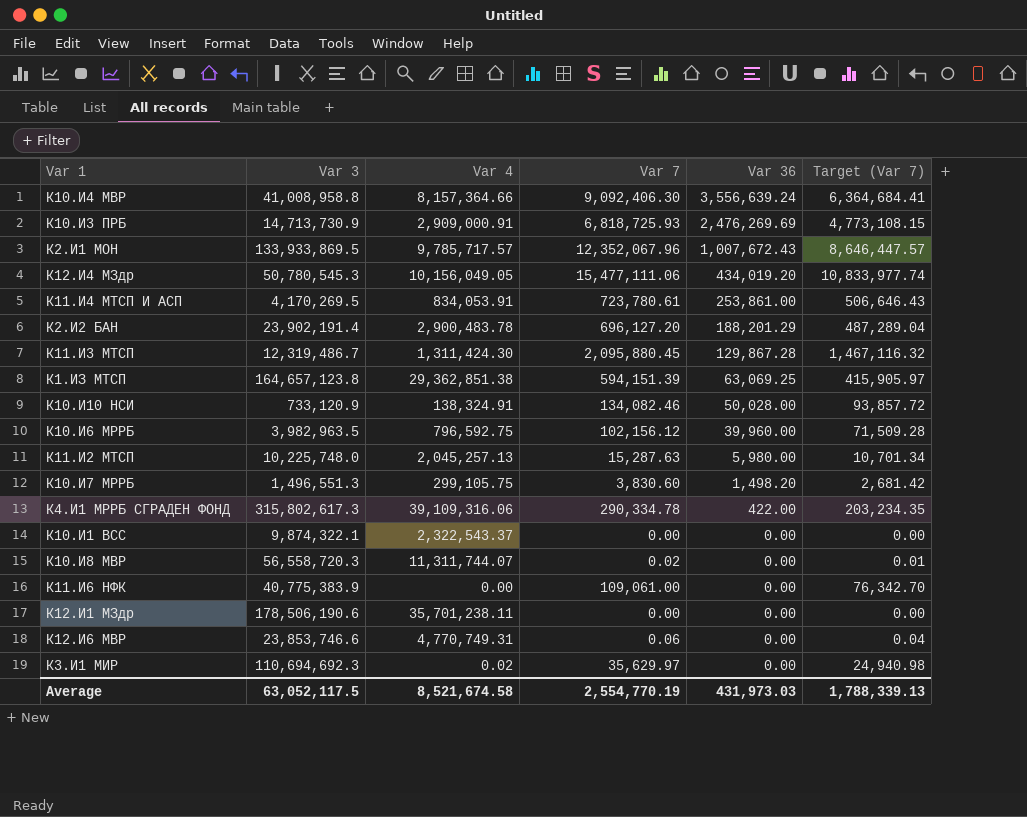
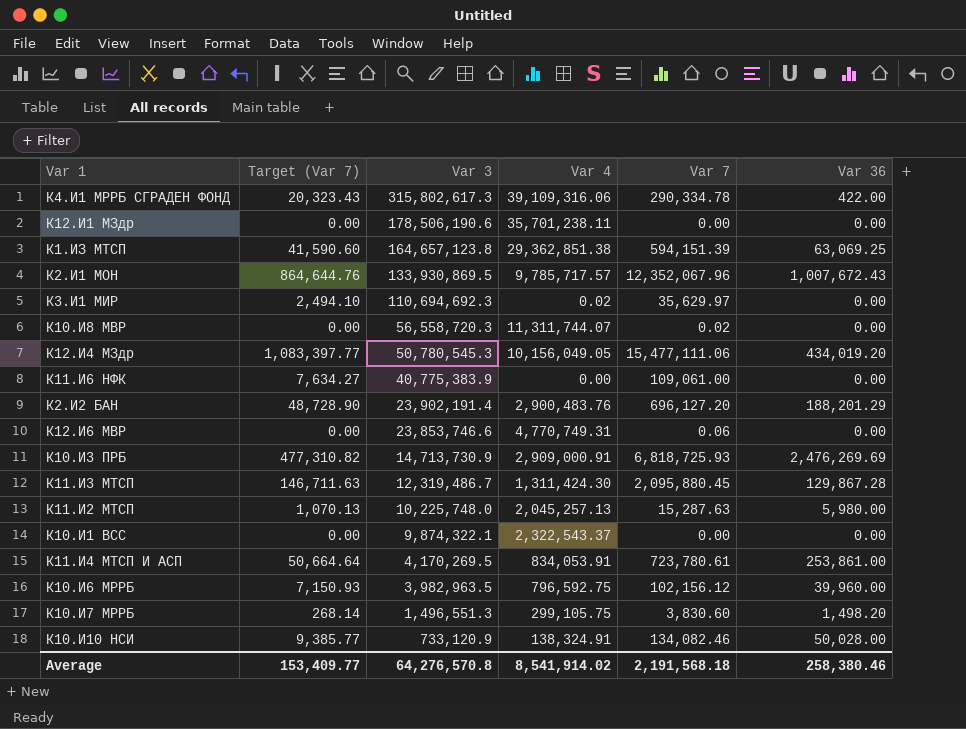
row order: Var 36 descending -> Var 3 descending
column Target (Var 7) | formula: [Var 7] * 0.7 -> [Var 7] * 0.07
column Target (Var 7) | position: 6 -> 2
row К10.И4 МВР: 41,008,958.8 | 8,157,364.66 | 9,092,406.30 | 3,556,639.24 | 6,364,684.41 -> none
К2.И1 МОН | Var 3: 133,933,869.5 -> 133,930,869.5
К2.И2 БАН | Var 4: 2,900,483.78 -> 2,900,483.76
Average | Target (Var 7): 1,788,339.13 -> 153,409.77
Average | Var 3: 63,052,117.5 -> 64,276,570.8
Average | Var 4: 8,521,674.58 -> 8,541,914.02
Average | Var 7: 2,554,770.19 -> 2,191,568.18
Average | Var 36: 431,973.03 -> 258,380.46

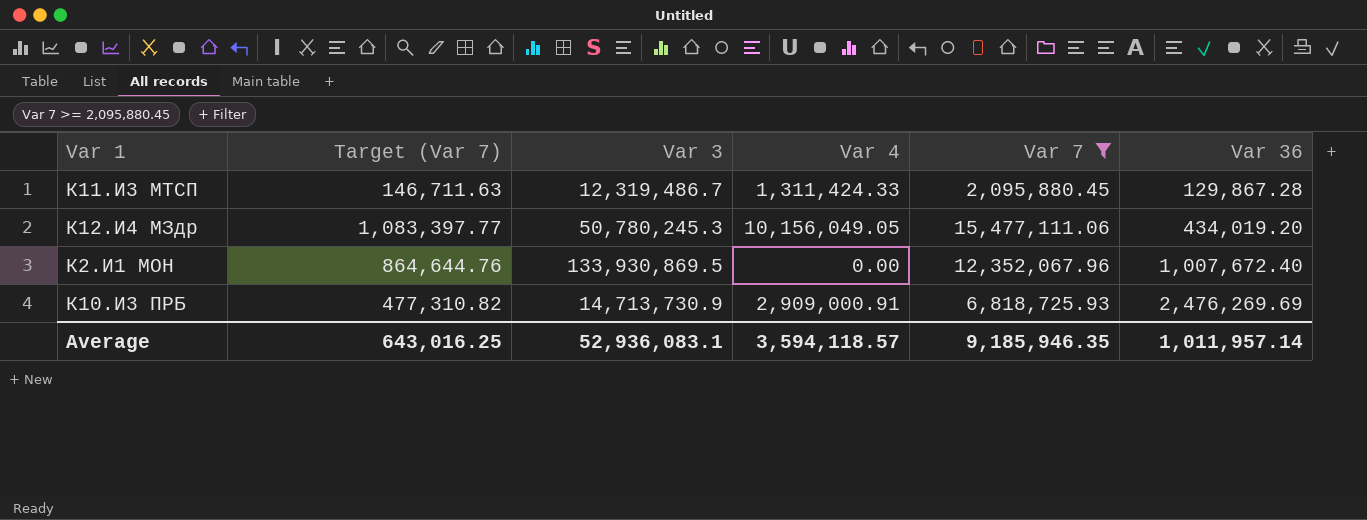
filter: none -> Var 7 >= 2,095,880.45
row order: Var 3 descending -> Var 36 ascending
К11.И3 МТСП | Var 4: 1,311,424.30 -> 1,311,424.33
К12.И4 МЗдр | Var 3: 50,780,545.3 -> 50,780,245.3
К2.И1 МОН | Var 4: 9,785,717.57 -> 0.00
К2.И1 МОН | Var 36: 1,007,672.43 -> 1,007,672.40
Average | Target (Var 7): 153,409.77 -> 643,016.25
Average | Var 3: 64,276,570.8 -> 52,936,083.1
Average | Var 4: 8,541,914.02 -> 3,594,118.57
Average | Var 7: 2,191,568.18 -> 9,185,946.35
Average | Var 36: 258,380.46 -> 1,011,957.14

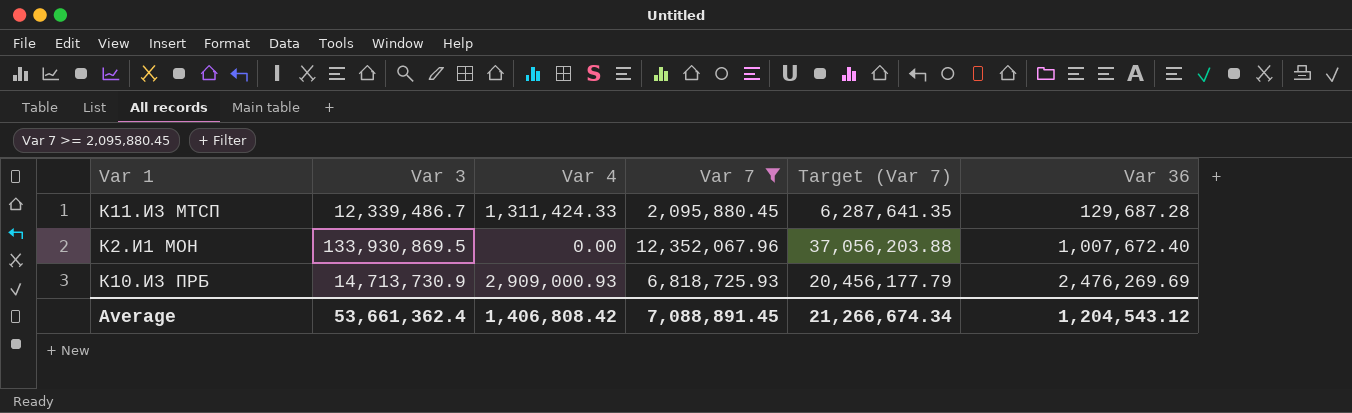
column Target (Var 7) | formula: [Var 7] * 0.07 -> [Var 7] * 3
column Target (Var 7) | position: 2 -> 5
row К12.И4 МЗдр: 1,083,397.77 | 50,780,245.3 | 10,156,049.05 | 15,477,111.06 | 434,019.20 -> none
К11.И3 МТСП | Var 3: 12,319,486.7 -> 12,339,486.7
К11.И3 МТСП | Var 36: 129,867.28 -> 129,687.28
К10.И3 ПРБ | Var 4: 2,909,000.91 -> 2,909,000.93
Average | Var 3: 52,936,083.1 -> 53,661,362.4
Average | Var 4: 3,594,118.57 -> 1,406,808.42
Average | Var 7: 9,185,946.35 -> 7,088,891.45
Average | Target (Var 7): 643,016.25 -> 21,266,674.34
Average | Var 36: 1,011,957.14 -> 1,204,543.12

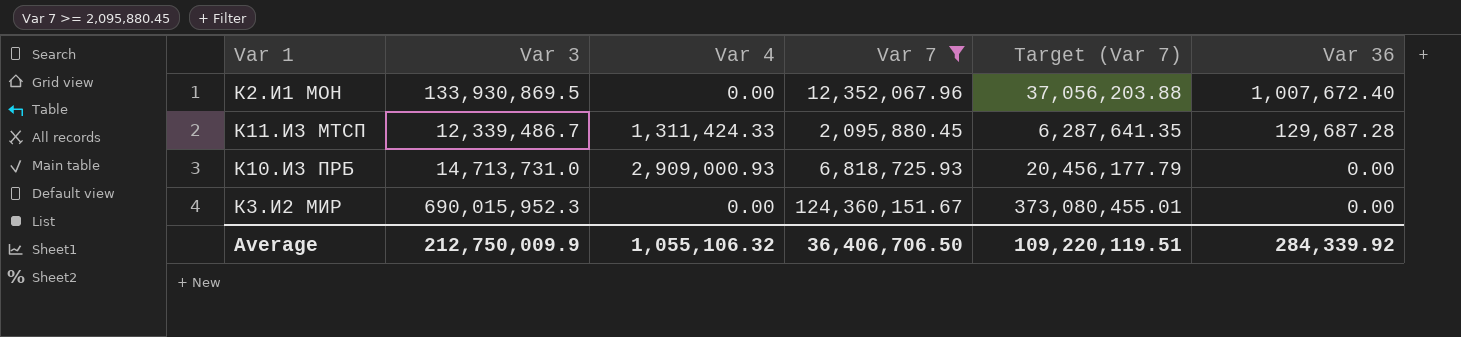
row order: Var 36 ascending -> Var 36 descending
К10.И3 ПРБ | Var 3: 14,713,730.9 -> 14,713,731.0
К10.И3 ПРБ | Var 36: 2,476,269.69 -> 0.00
row К3.И2 МИР: none -> 690,015,952.3 | 0.00 | 124,360,151.67 | 373,080,455.01 | 0.00
Average | Var 3: 53,661,362.4 -> 212,750,009.9
Average | Var 4: 1,406,808.42 -> 1,055,106.32
Average | Var 7: 7,088,891.45 -> 36,406,706.50
Average | Target (Var 7): 21,266,674.34 -> 109,220,119.51
Average | Var 36: 1,204,543.12 -> 284,339.92

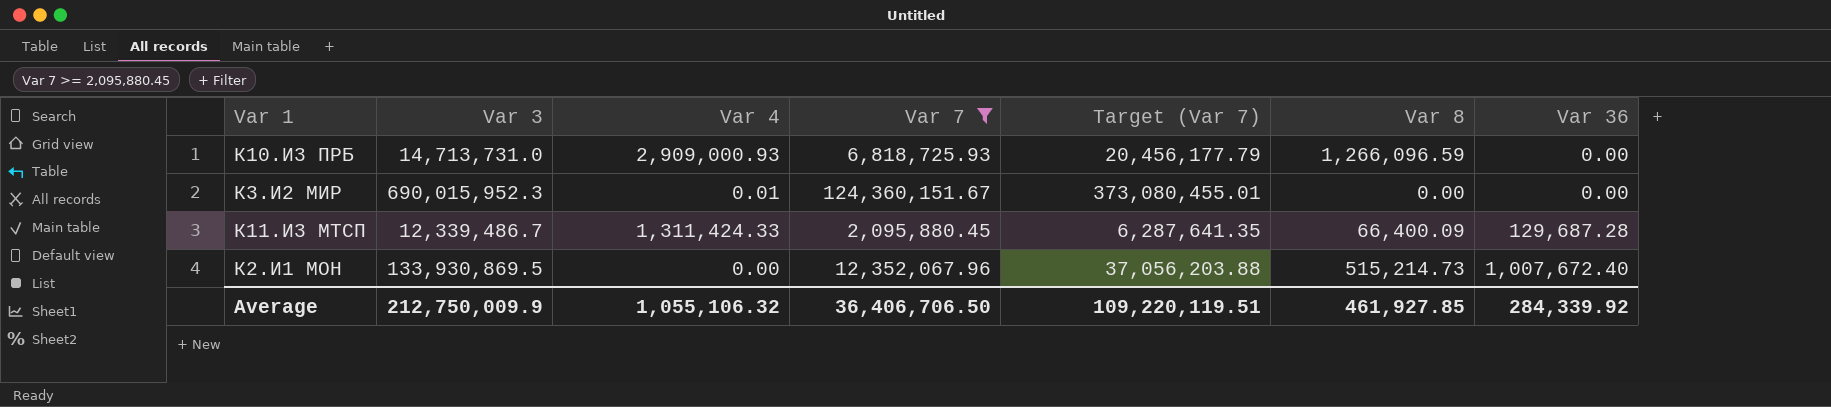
row order: Var 36 descending -> Var 36 ascending
column Var 8 | position: none -> 6
К3.И2 МИР | Var 4: 0.00 -> 0.01

